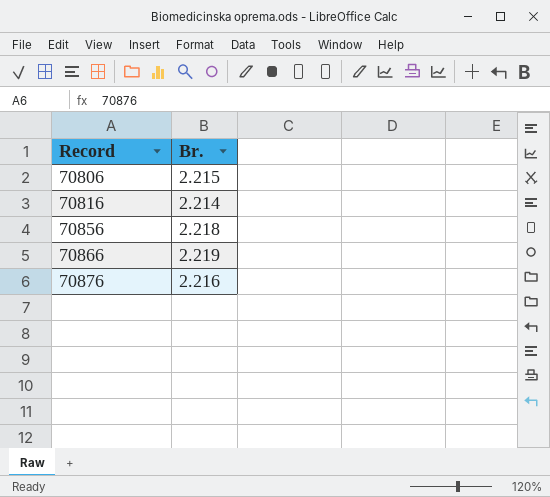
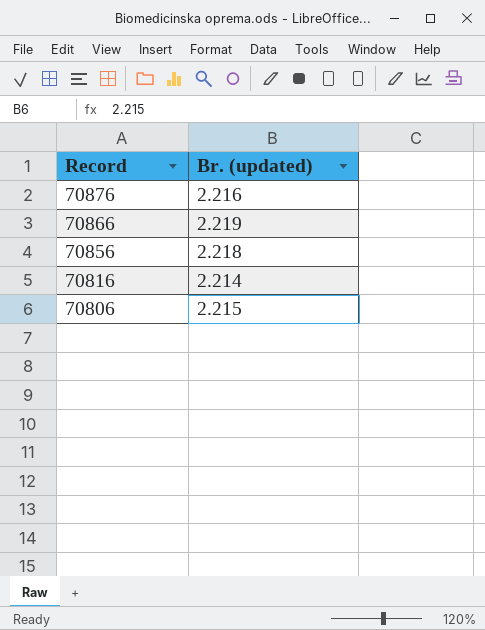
row order: Record ascending -> Record descending
column name: Br. -> Br. (updated)

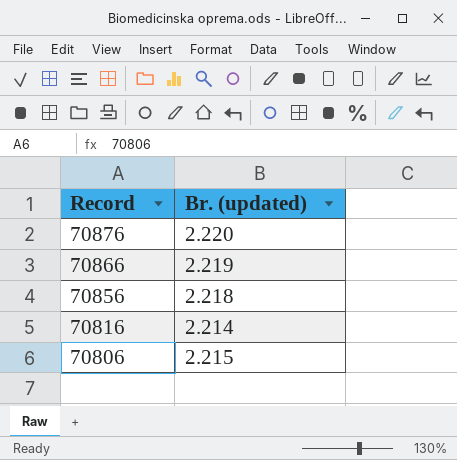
70876 | Br. (updated): 2.216 -> 2.220

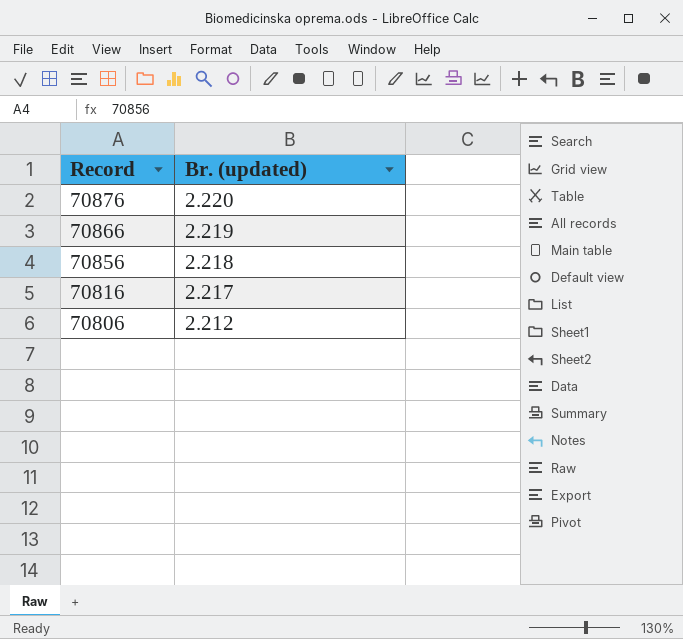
70816 | Br. (updated): 2.214 -> 2.217
70806 | Br. (updated): 2.215 -> 2.212

